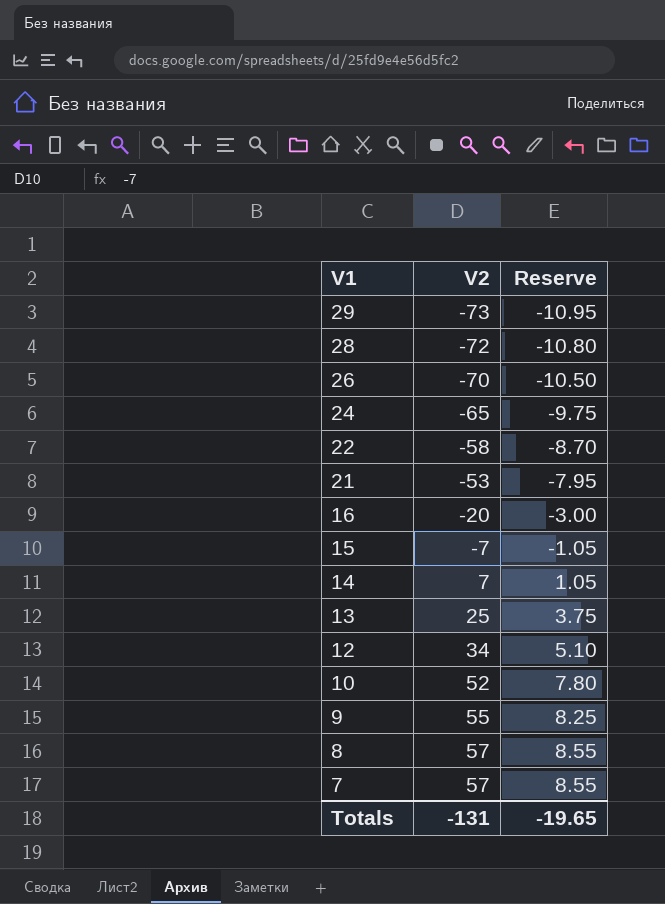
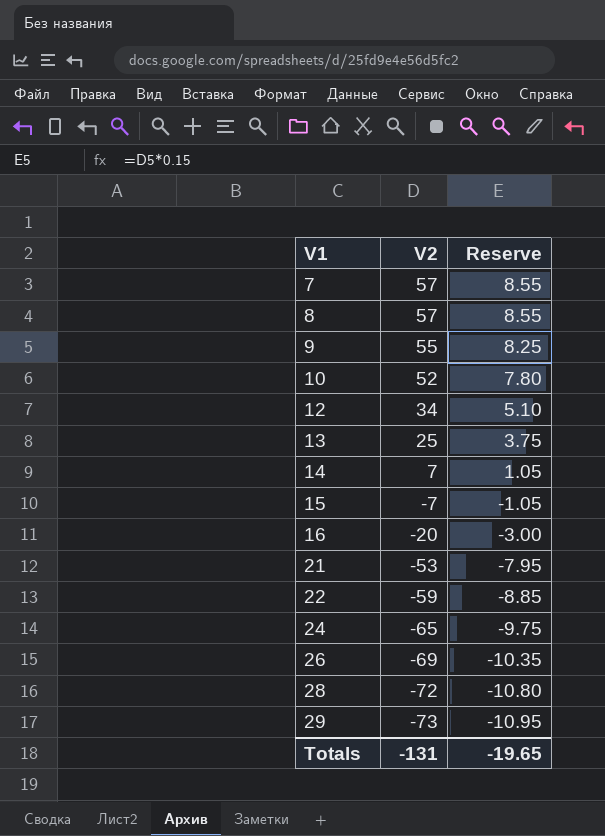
row order: V1 descending -> V1 ascending
22 | V2: -58 -> -59
22 | Reserve: -8.70 -> -8.85
26 | V2: -70 -> -69
26 | Reserve: -10.50 -> -10.35

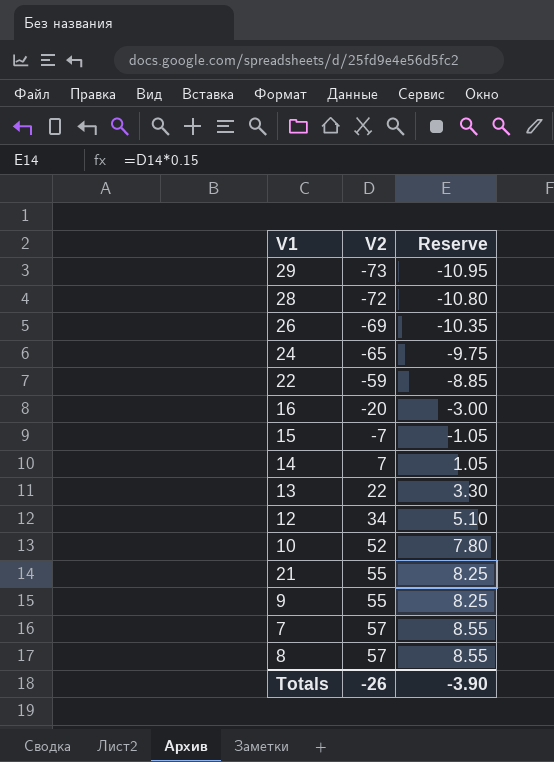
row order: V1 ascending -> V2 ascending
13 | V2: 25 -> 22
13 | Reserve: 3.75 -> 3.30
21 | V2: -53 -> 55
21 | Reserve: -7.95 -> 8.25
Totals | V2: -131 -> -26
Totals | Reserve: -19.65 -> -3.90

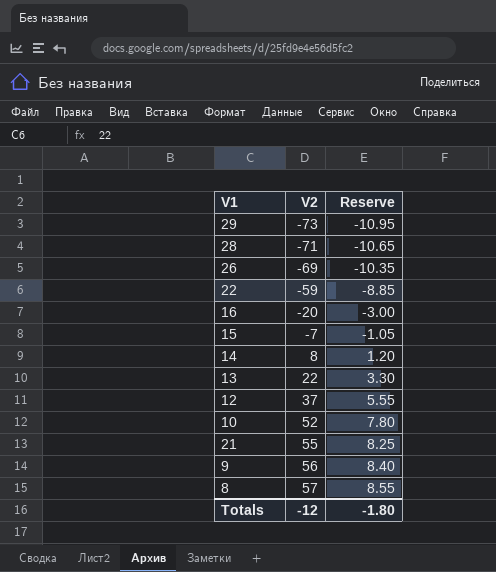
row 24: -65 | -9.75 -> none
row 7: 57 | 8.55 -> none
28 | V2: -72 -> -71
28 | Reserve: -10.80 -> -10.65
14 | V2: 7 -> 8
14 | Reserve: 1.05 -> 1.20
12 | V2: 34 -> 37
12 | Reserve: 5.10 -> 5.55
9 | V2: 55 -> 56
9 | Reserve: 8.25 -> 8.40
Totals | V2: -26 -> -12
Totals | Reserve: -3.90 -> -1.80

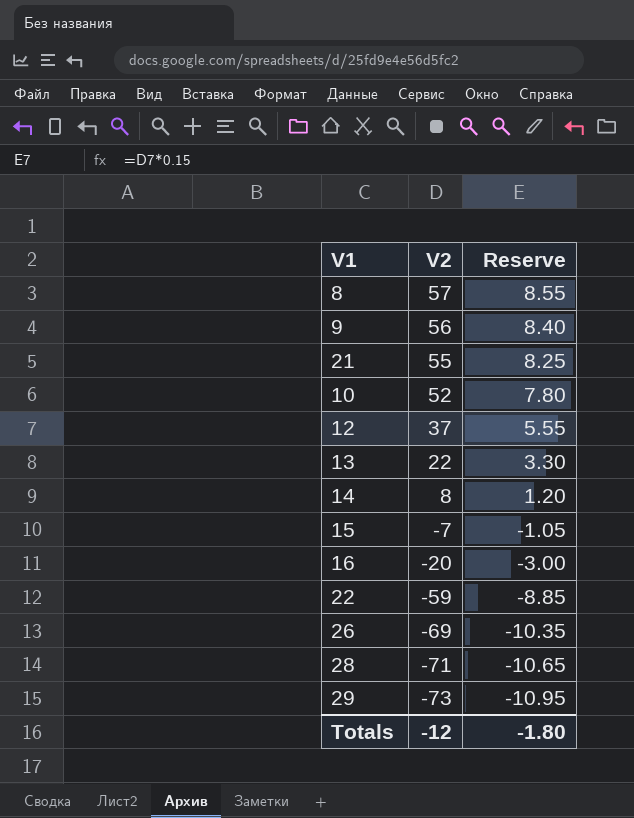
row order: V2 ascending -> V2 descending

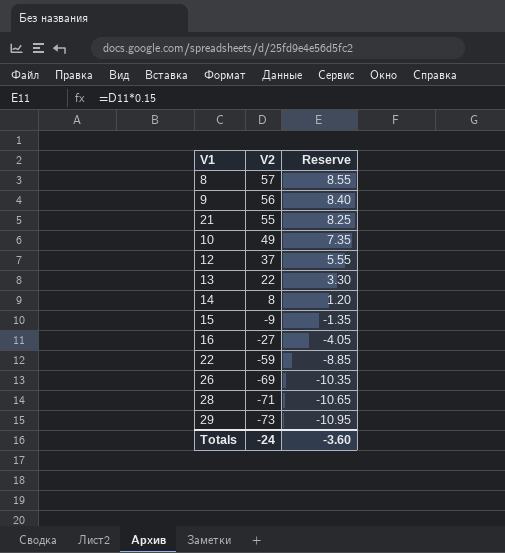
10 | V2: 52 -> 49
10 | Reserve: 7.80 -> 7.35
15 | V2: -7 -> -9
15 | Reserve: -1.05 -> -1.35
16 | V2: -20 -> -27
16 | Reserve: -3.00 -> -4.05
Totals | V2: -12 -> -24
Totals | Reserve: -1.80 -> -3.60

